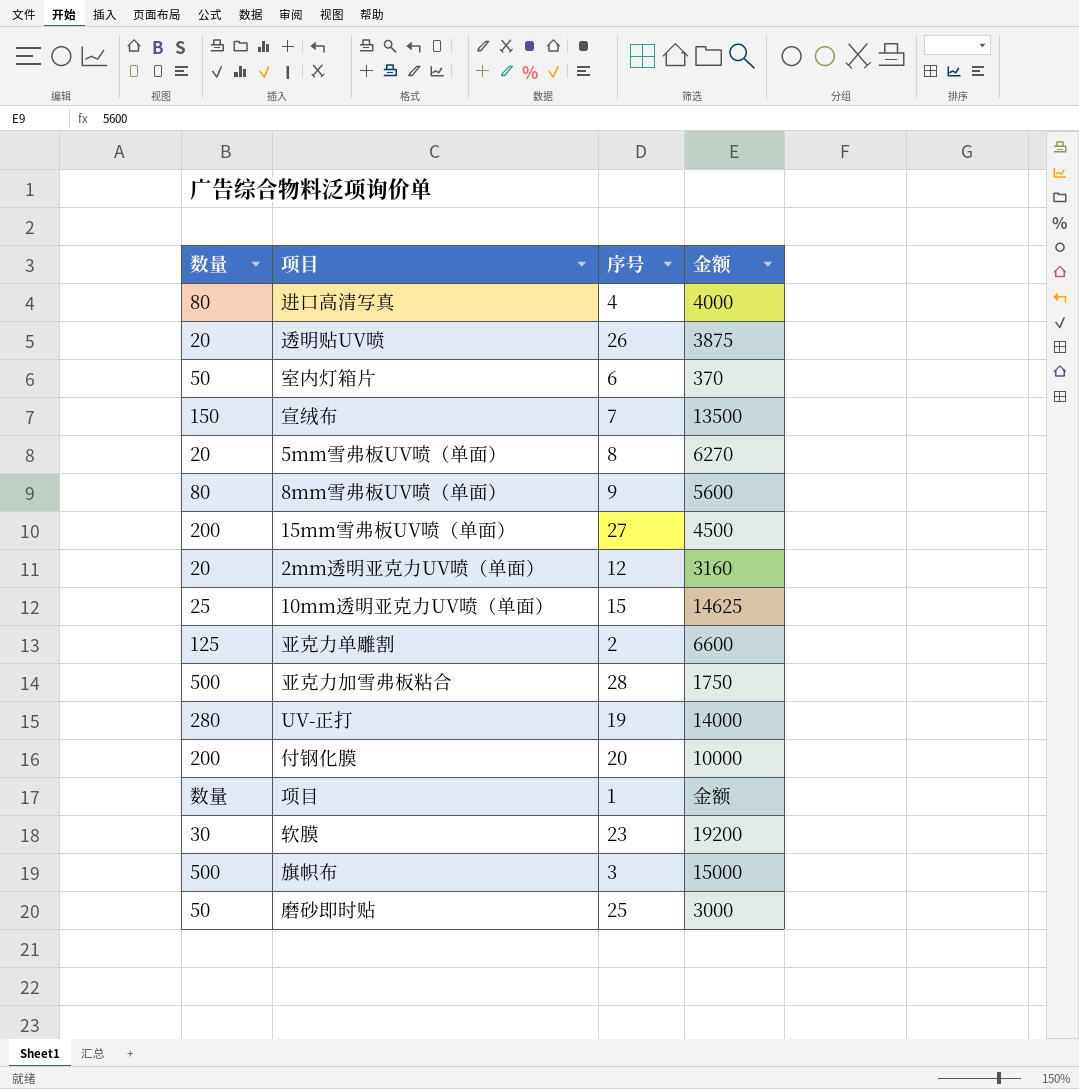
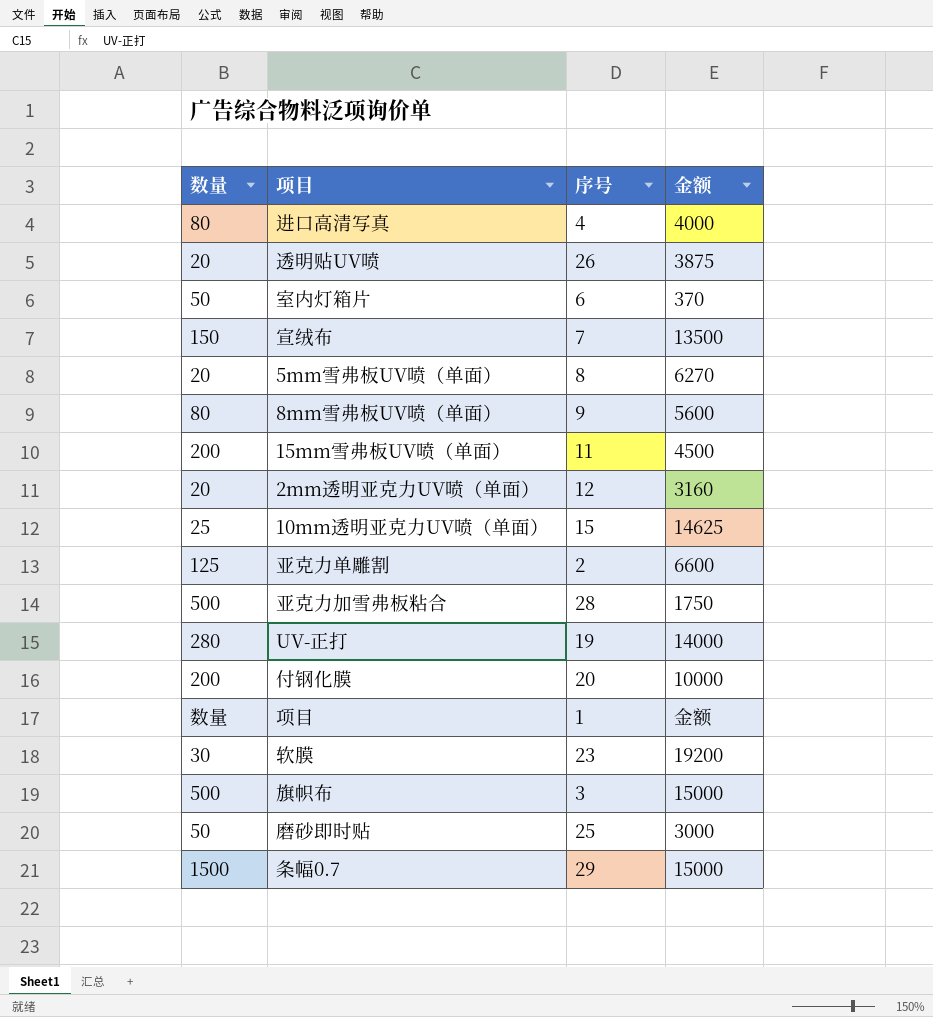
15mm雪弗板UV喷（单面） | 序号: 27 -> 11
row 条幅0.7: none -> 1500 | 29 | 15000

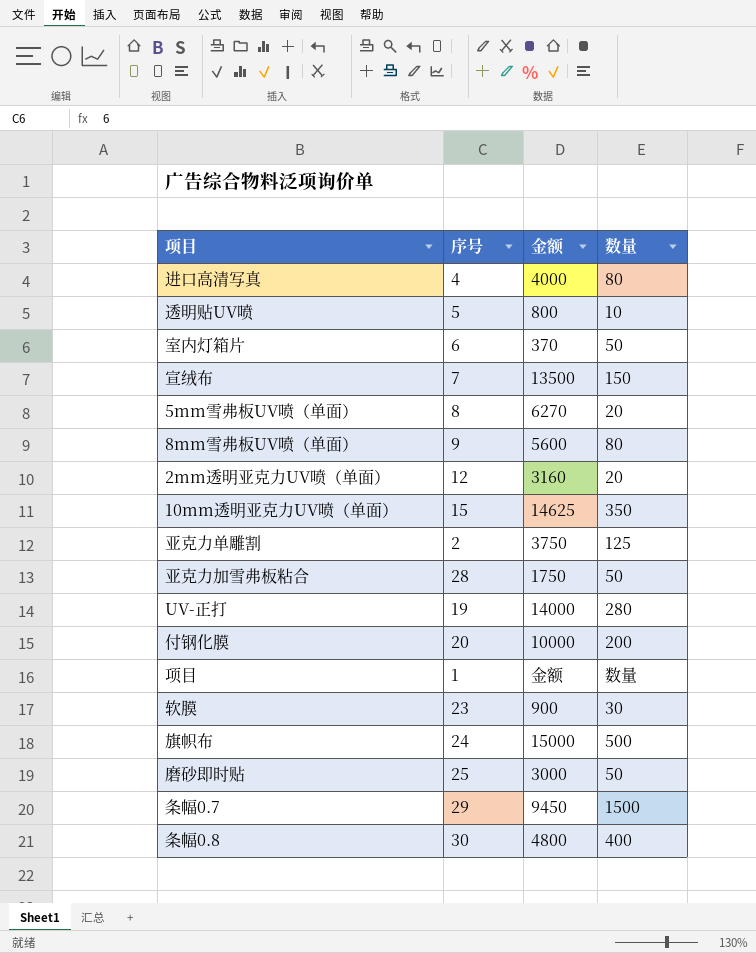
column 数量 | position: 1 -> 4
row 15mm雪弗板UV喷（单面）: 200 | 11 | 4500 -> none
透明贴UV喷 | 序号: 26 -> 5
透明贴UV喷 | 金额: 3875 -> 800
透明贴UV喷 | 数量: 20 -> 10
10mm透明亚克力UV喷（单面） | 数量: 25 -> 350
亚克力单雕割 | 金额: 6600 -> 3750
亚克力加雪弗板粘合 | 数量: 500 -> 50
软膜 | 金额: 19200 -> 900
旗帜布 | 序号: 3 -> 24
条幅0.7 | 金额: 15000 -> 9450
row 条幅0.8: none -> 30 | 4800 | 400

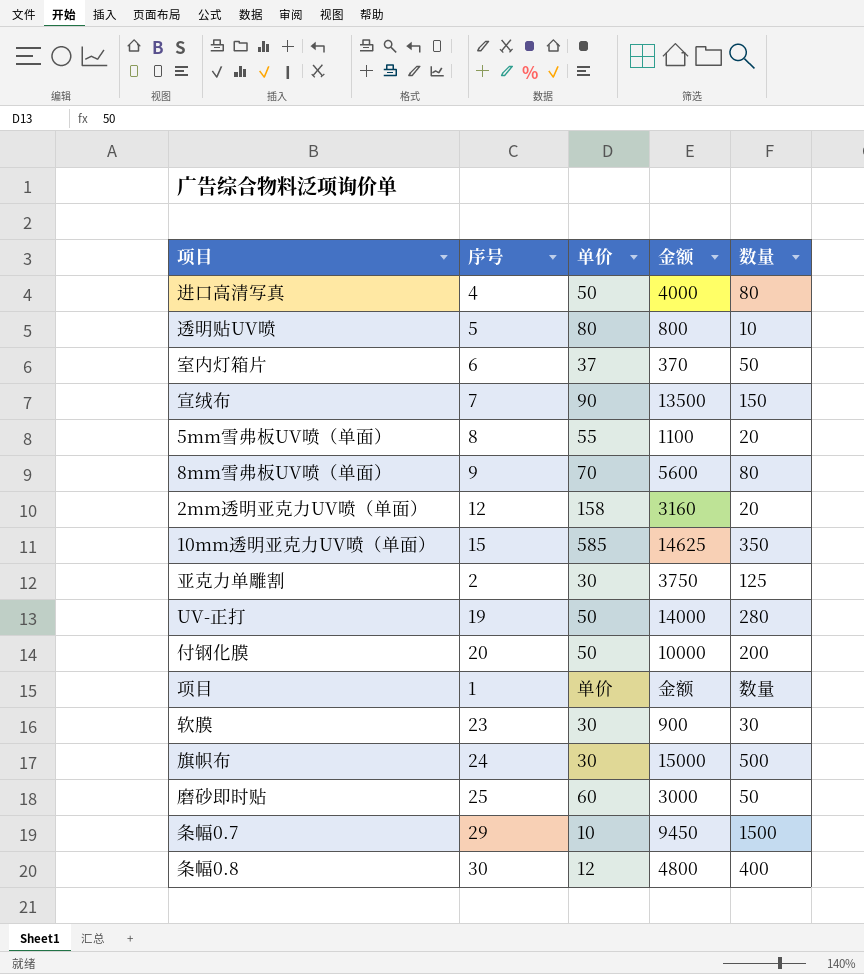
column 单价 | position: none -> 3
row 亚克力加雪弗板粘合: 28 | 1750 | 50 -> none
5mm雪弗板UV喷（单面） | 金额: 6270 -> 1100

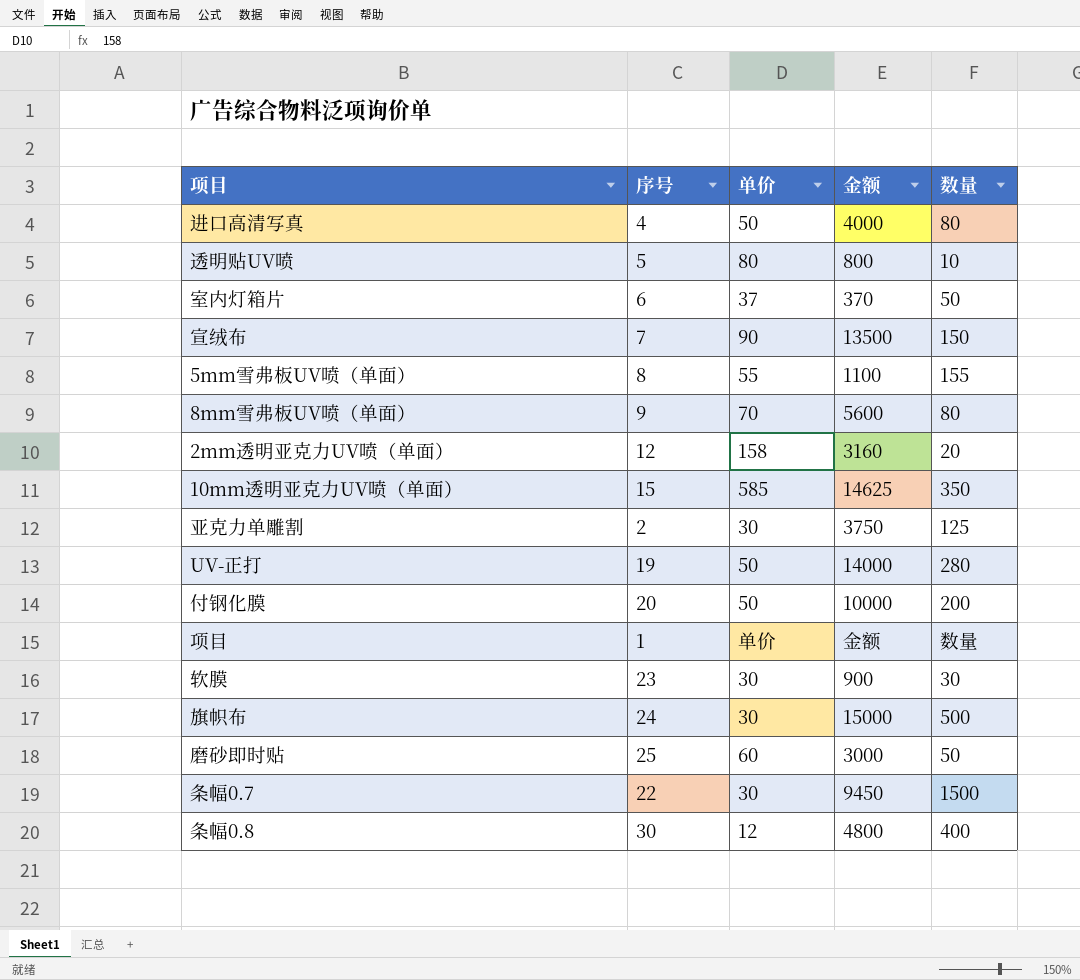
5mm雪弗板UV喷（单面） | 数量: 20 -> 155
条幅0.7 | 序号: 29 -> 22
条幅0.7 | 单价: 10 -> 30

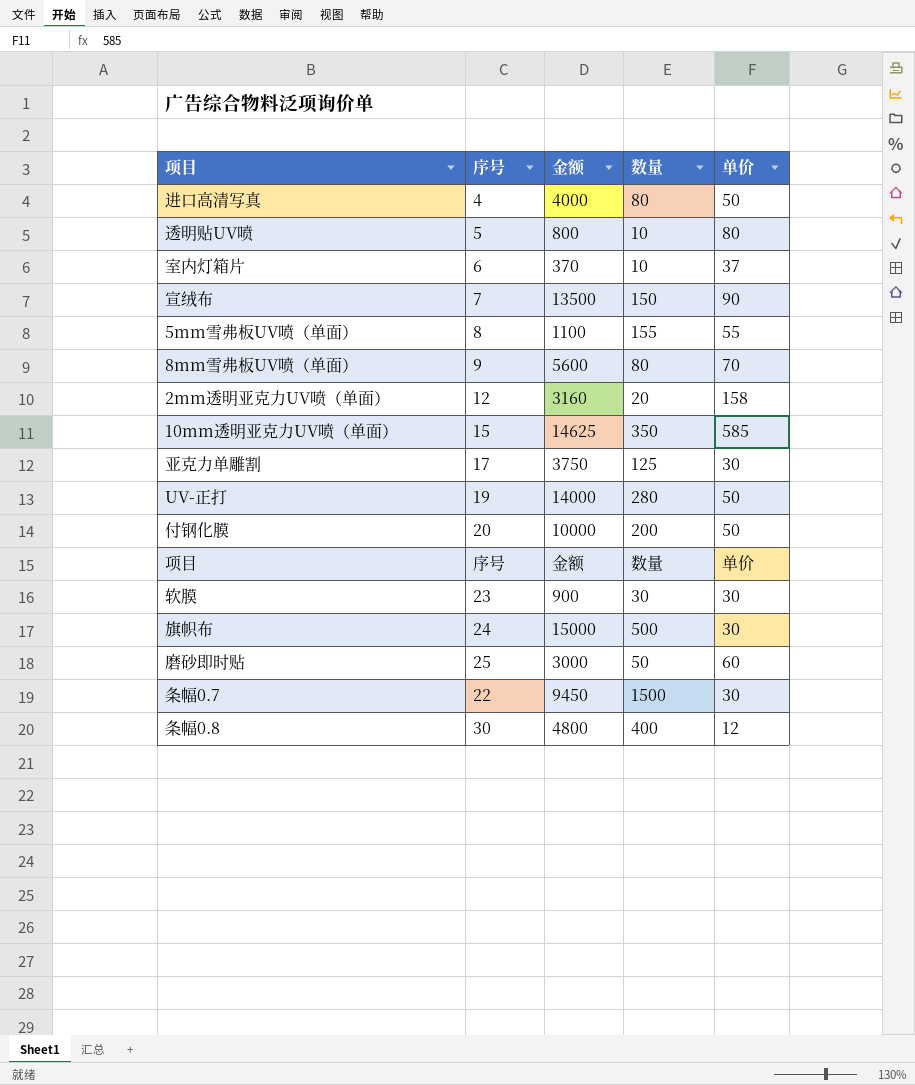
column 单价 | position: 3 -> 5
室内灯箱片 | 数量: 50 -> 10
亚克力单雕割 | 序号: 2 -> 17
项目 | 序号: 1 -> 序号

